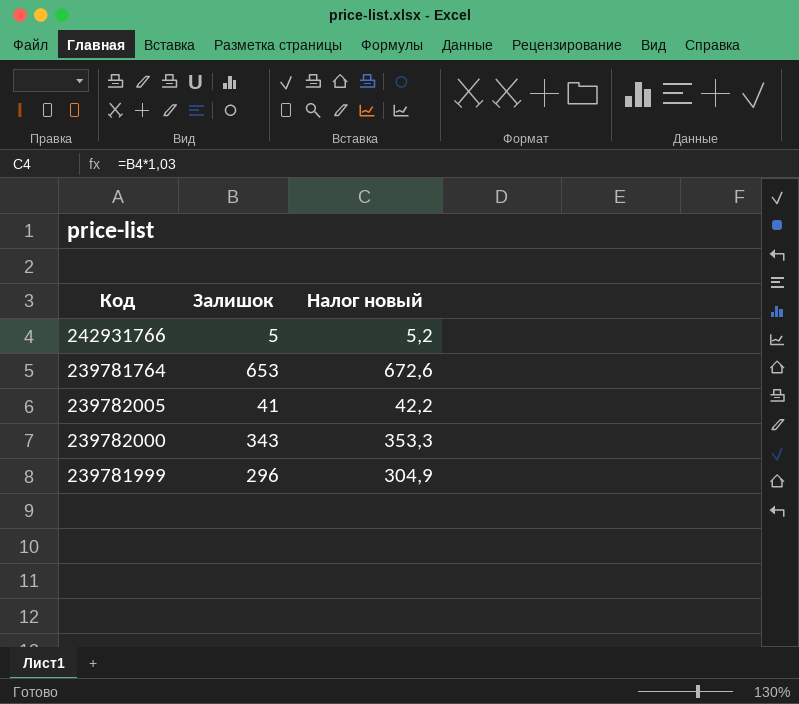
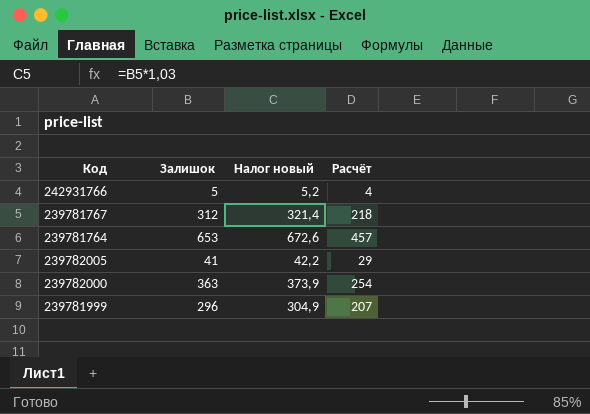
column Расчёт | formula: none -> [Залишок] * 0,7
row 239781767: none -> 312 | 321,4 | 218
239782000 | Залишок: 343 -> 363
239782000 | Налог новый: 353,3 -> 373,9

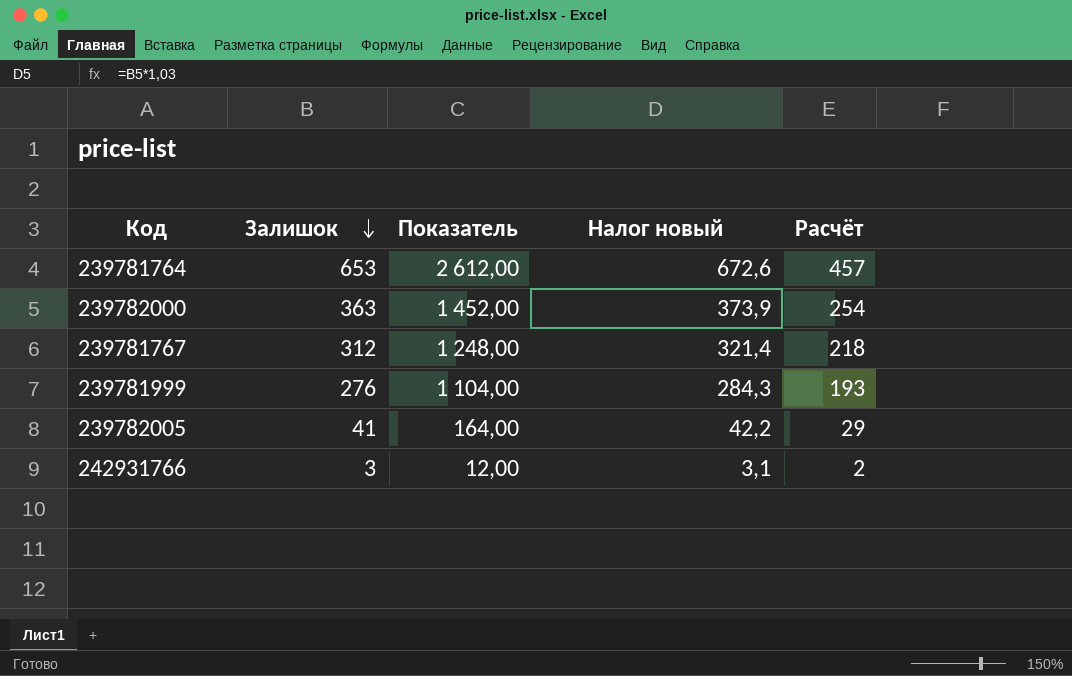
row order: none -> Залишок descending
column Показатель | formula: none -> [Залишок] * 4
239781999 | Залишок: 296 -> 276
239781999 | Налог новый: 304,9 -> 284,3
239781999 | Расчёт: 207 -> 193
242931766 | Залишок: 5 -> 3
242931766 | Налог новый: 5,2 -> 3,1
242931766 | Расчёт: 4 -> 2

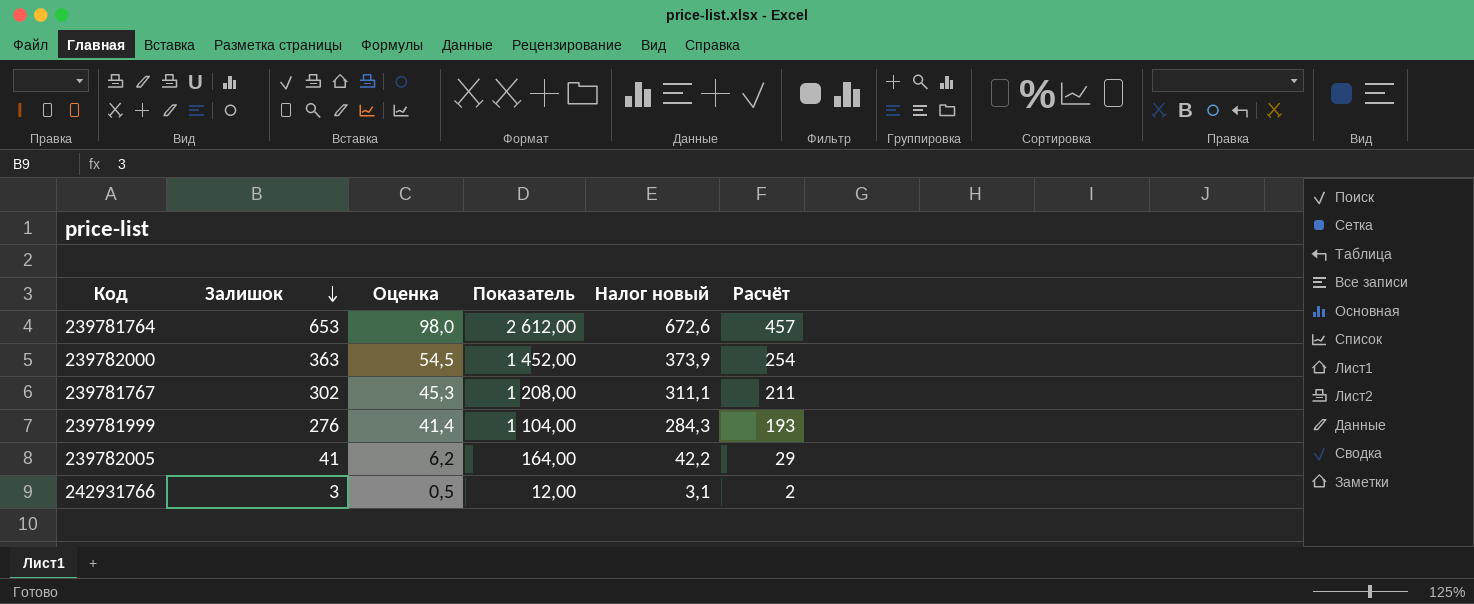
column Оценка | formula: none -> [Залишок] * 0,15
239781767 | Залишок: 312 -> 302
239781767 | Показатель: 1 248,00 -> 1 208,00
239781767 | Налог новый: 321,4 -> 311,1
239781767 | Расчёт: 218 -> 211

